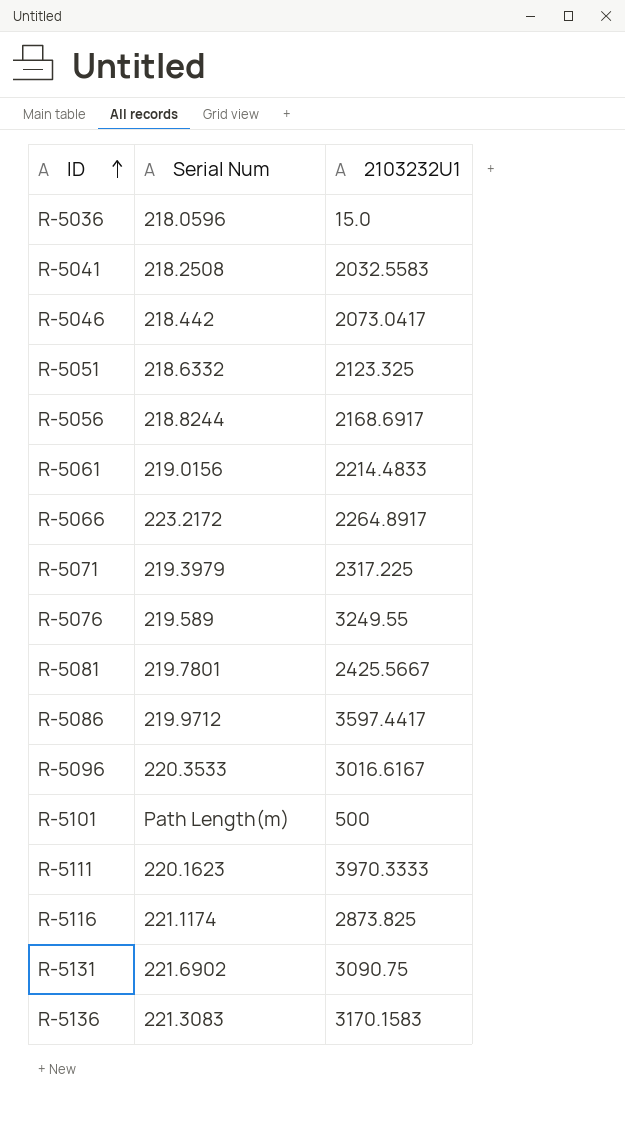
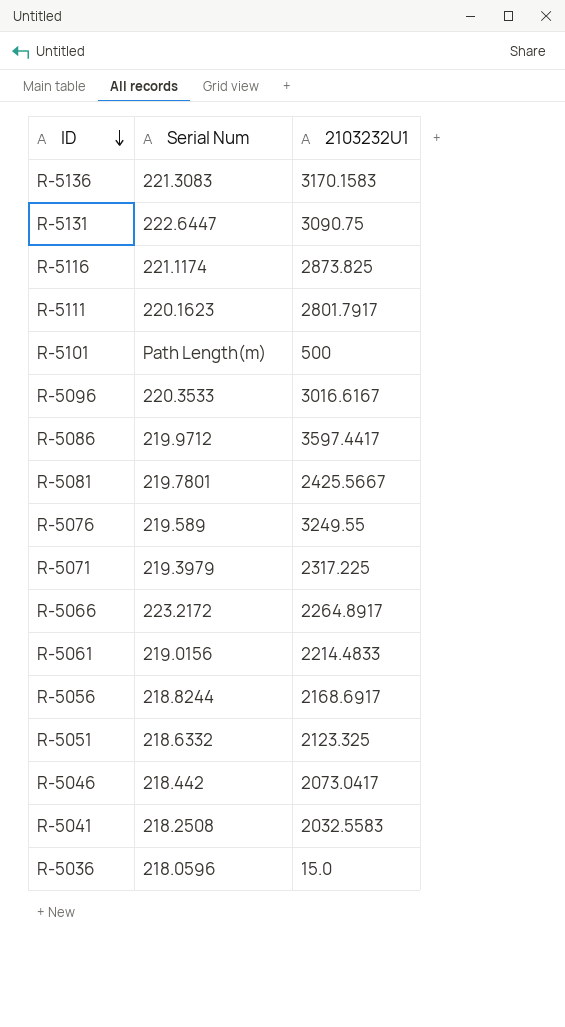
row order: ID ascending -> ID descending
R-5131 | Serial Num: 221.6902 -> 222.6447
R-5111 | 2103232U1: 3970.3333 -> 2801.7917

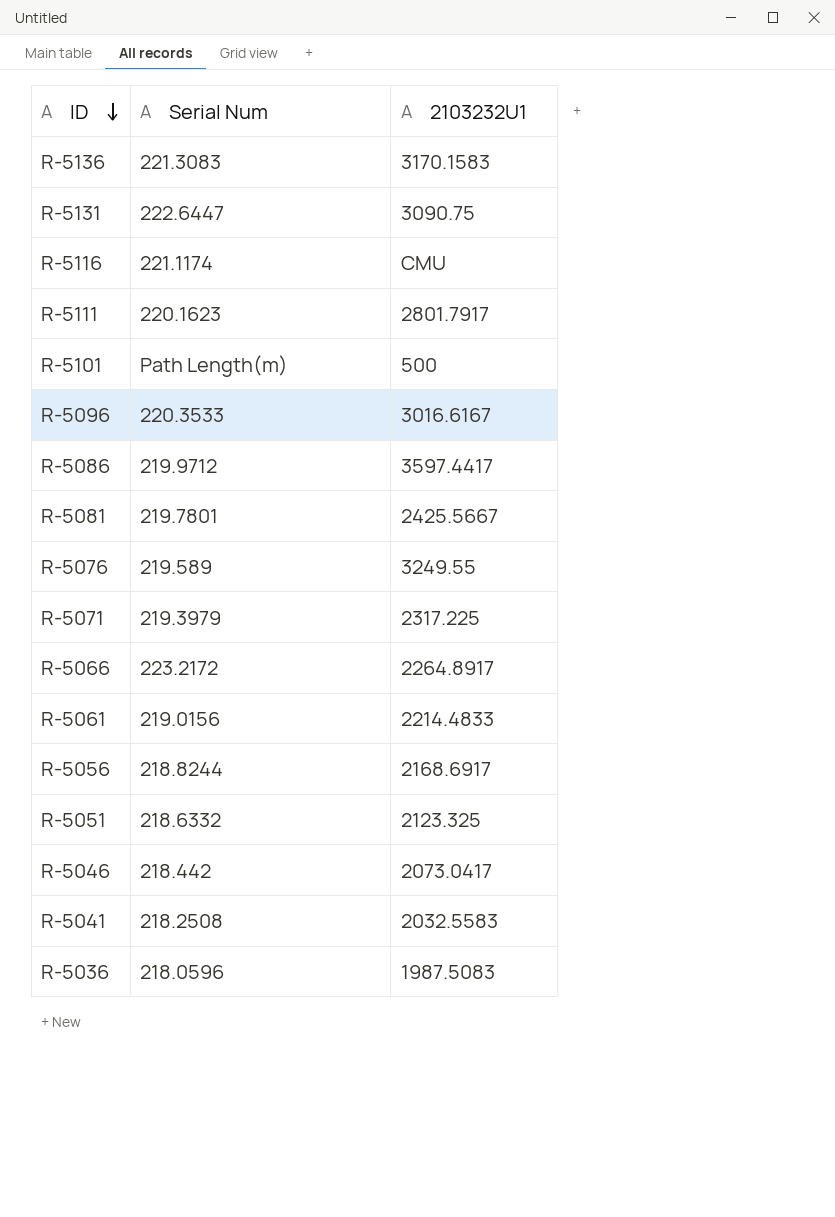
R-5116 | 2103232U1: 2873.825 -> CMU
R-5036 | 2103232U1: 15.0 -> 1987.5083

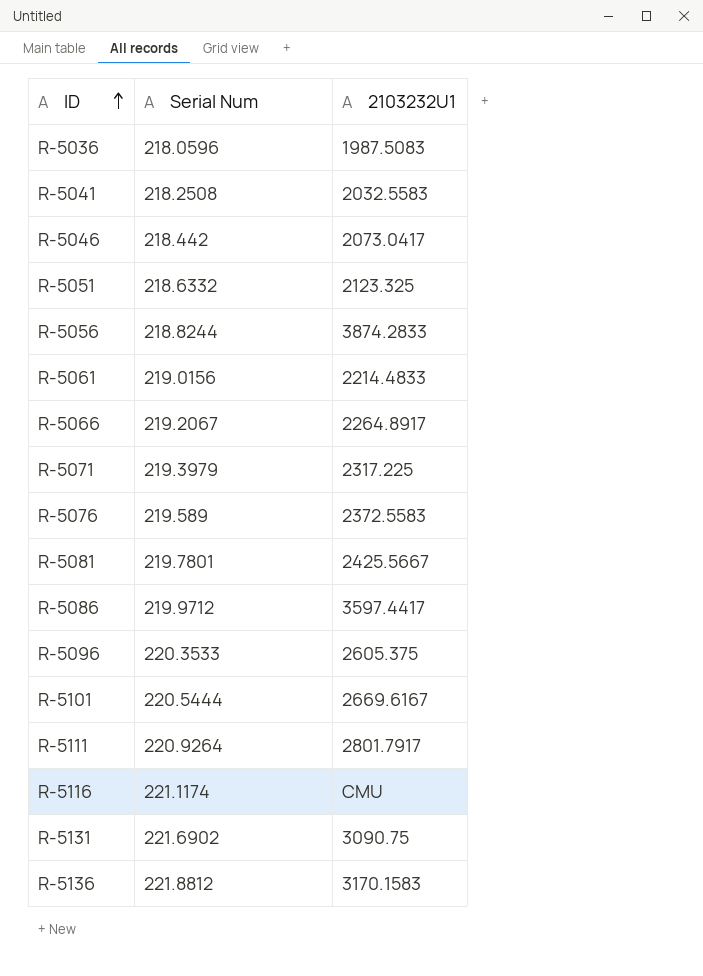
row order: ID descending -> ID ascending
R-5056 | 2103232U1: 2168.6917 -> 3874.2833
R-5066 | Serial Num: 223.2172 -> 219.2067
R-5076 | 2103232U1: 3249.55 -> 2372.5583
R-5096 | 2103232U1: 3016.6167 -> 2605.375
R-5101 | Serial Num: Path Length(m) -> 220.5444
R-5101 | 2103232U1: 500 -> 2669.6167
R-5111 | Serial Num: 220.1623 -> 220.9264
R-5131 | Serial Num: 222.6447 -> 221.6902
R-5136 | Serial Num: 221.3083 -> 221.8812

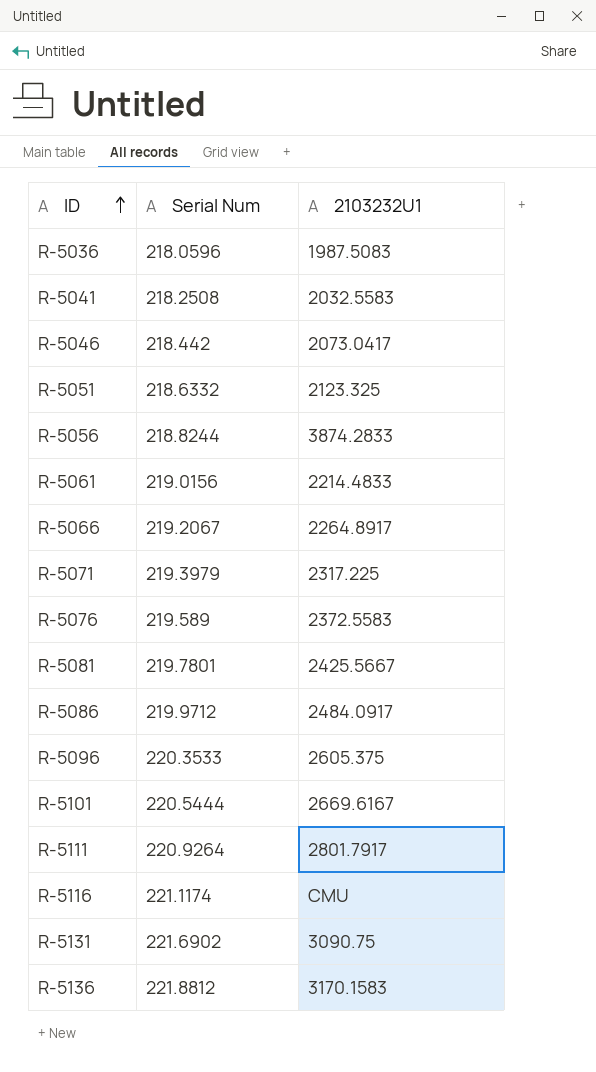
R-5086 | 2103232U1: 3597.4417 -> 2484.0917

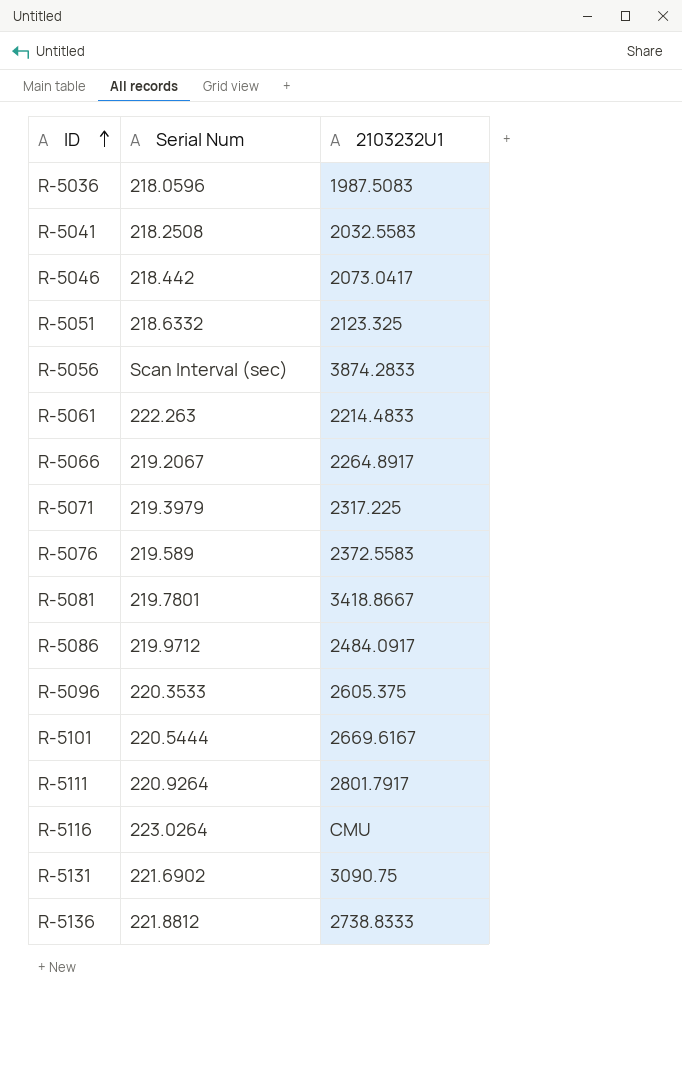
R-5056 | Serial Num: 218.8244 -> Scan Interval (sec)
R-5061 | Serial Num: 219.0156 -> 222.263
R-5081 | 2103232U1: 2425.5667 -> 3418.8667
R-5116 | Serial Num: 221.1174 -> 223.0264
R-5136 | 2103232U1: 3170.1583 -> 2738.8333

